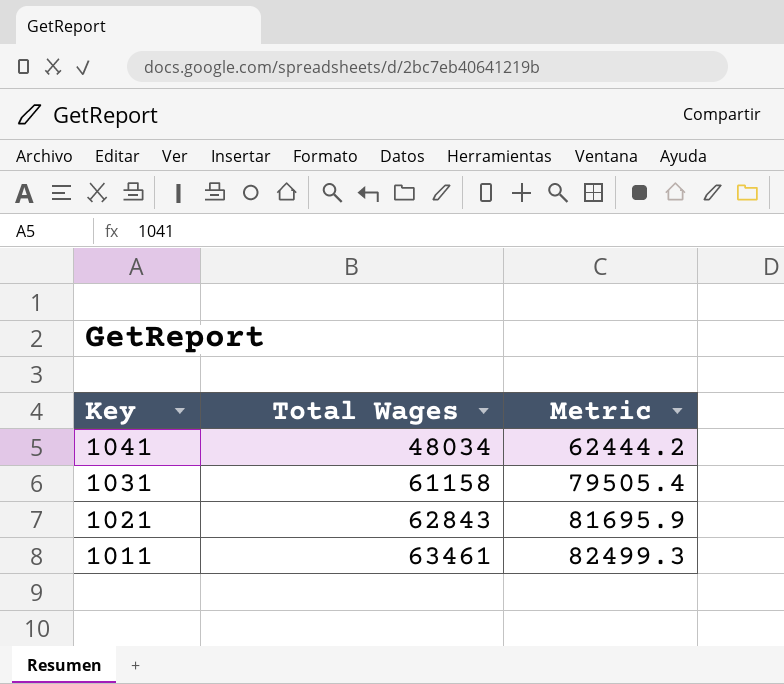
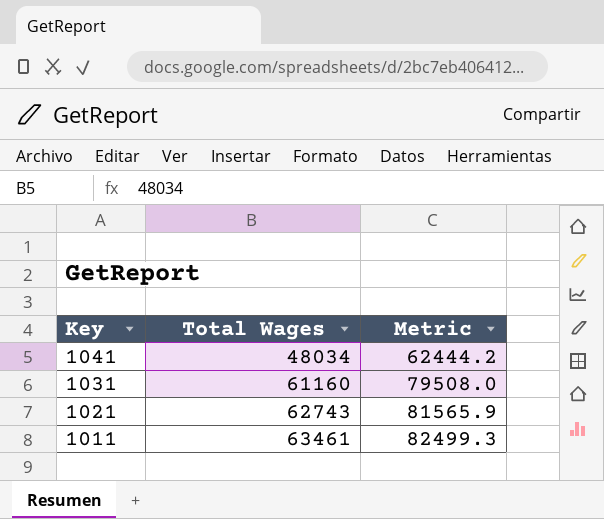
1031 | Total Wages: 61158 -> 61160
1031 | Metric: 79505.4 -> 79508.0
1021 | Total Wages: 62843 -> 62743
1021 | Metric: 81695.9 -> 81565.9

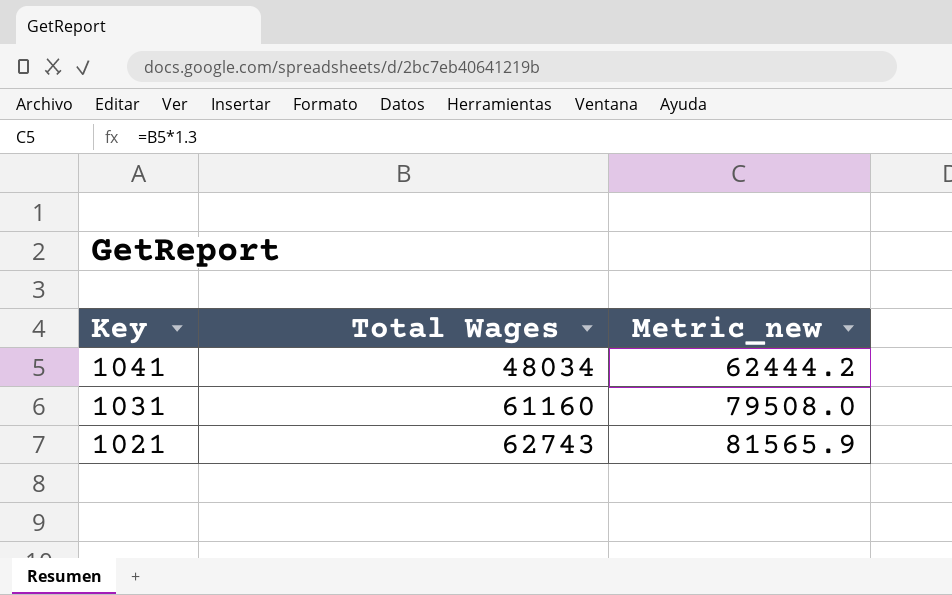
column name: Metric -> Metric_new
row 1011: 63461 | 82499.3 -> none

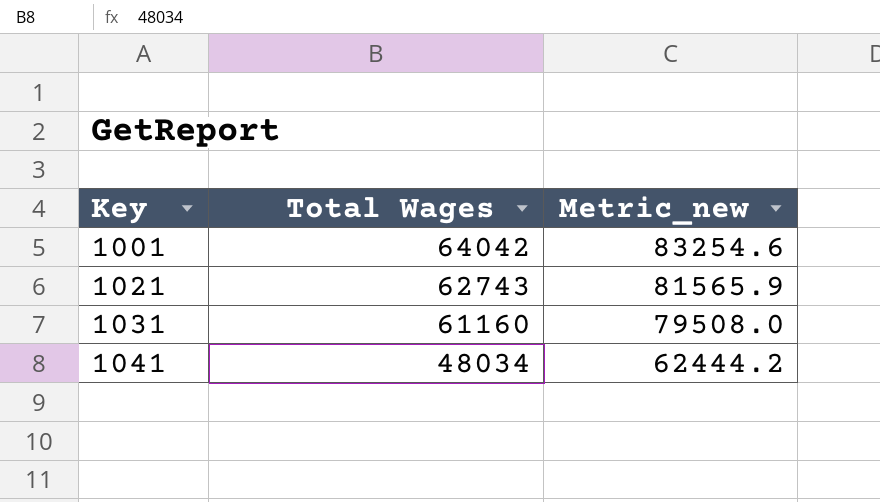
row order: Key descending -> Key ascending
row 1001: none -> 64042 | 83254.6

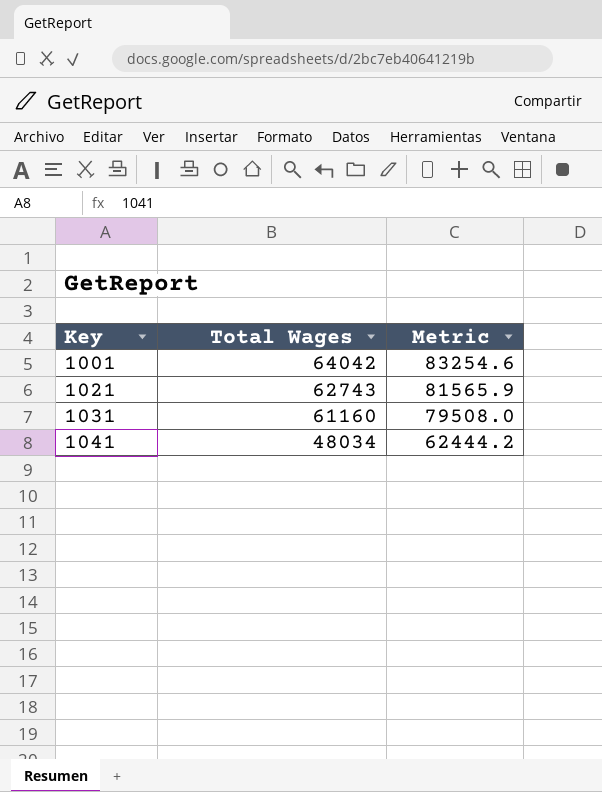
column name: Metric_new -> Metric

